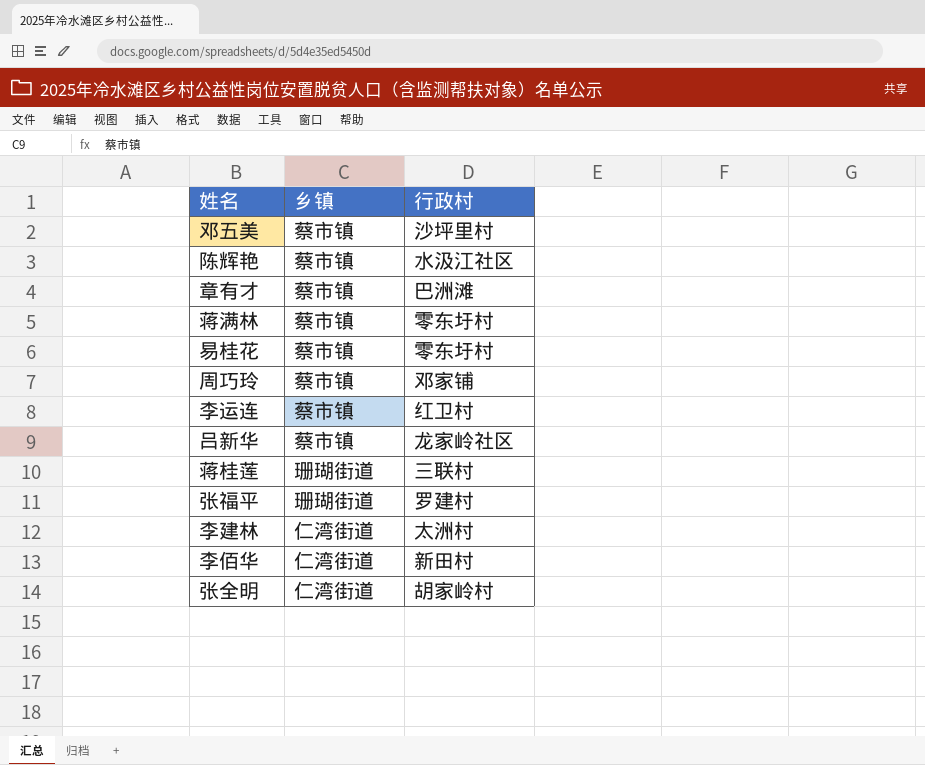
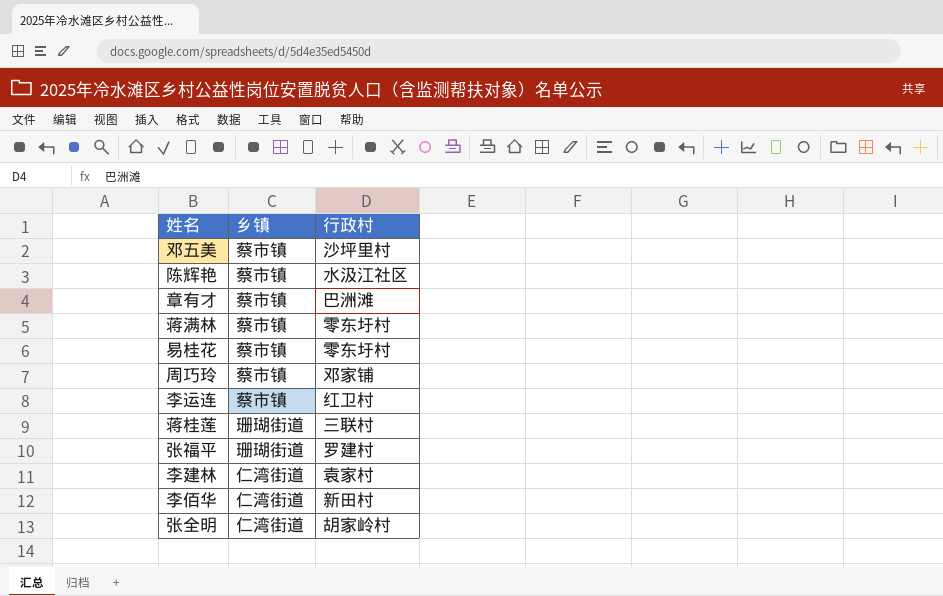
row 吕新华: 蔡市镇 | 龙家岭社区 -> none
李建林 | 行政村: 太洲村 -> 袁家村

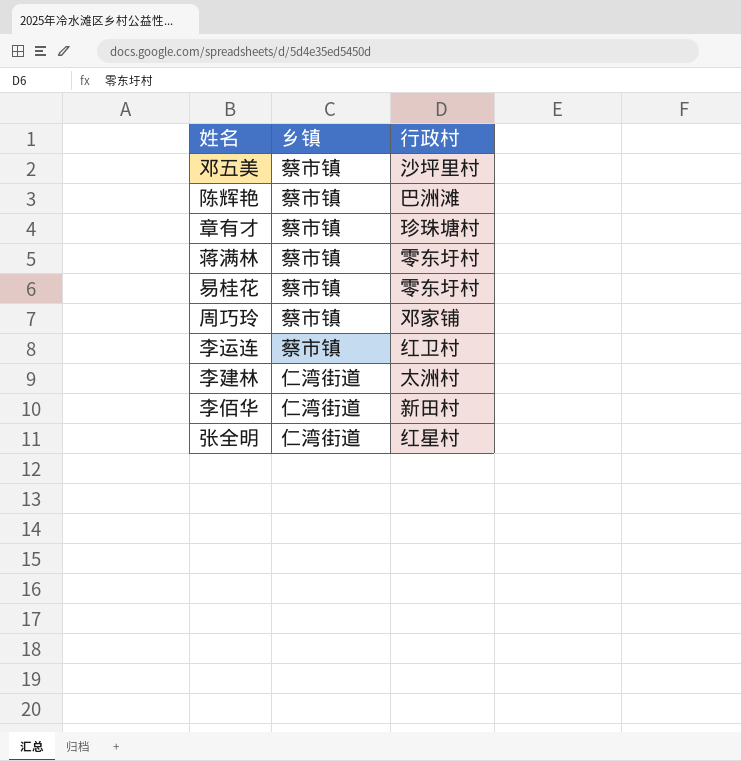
row 蒋桂莲: 珊瑚街道 | 三联村 -> none
row 张福平: 珊瑚街道 | 罗建村 -> none
陈辉艳 | 行政村: 水汲江社区 -> 巴洲滩
章有才 | 行政村: 巴洲滩 -> 珍珠塘村
李建林 | 行政村: 袁家村 -> 太洲村
张全明 | 行政村: 胡家岭村 -> 红星村

